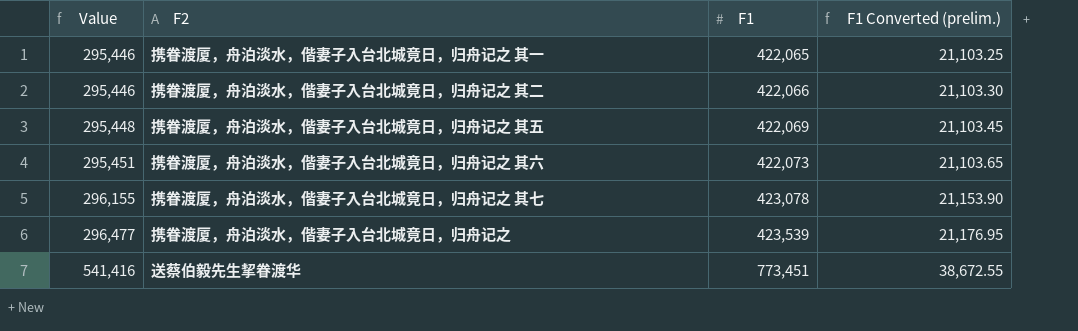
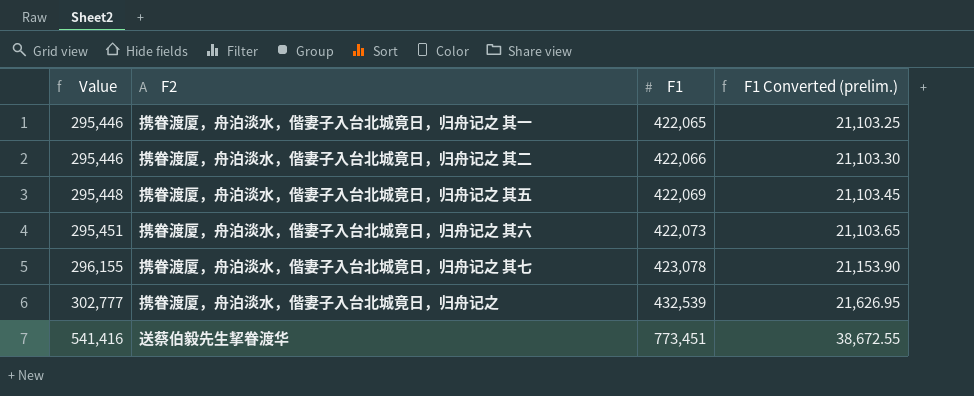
携眷渡厦，舟泊淡水，偕妻子入台北城竟日，归舟记之 | Value: 296,477 -> 302,777
携眷渡厦，舟泊淡水，偕妻子入台北城竟日，归舟记之 | F1: 423,539 -> 432,539
携眷渡厦，舟泊淡水，偕妻子入台北城竟日，归舟记之 | F1 Converted (prelim.): 21,176.95 -> 21,626.95

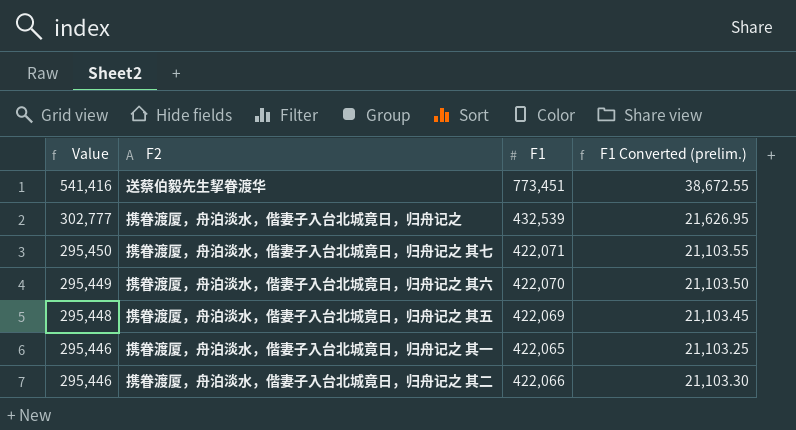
row order: Value ascending -> Value descending
携眷渡厦，舟泊淡水，偕妻子入台北城竟日，归舟记之 其七 | Value: 296,155 -> 295,450
携眷渡厦，舟泊淡水，偕妻子入台北城竟日，归舟记之 其七 | F1: 423,078 -> 422,071
携眷渡厦，舟泊淡水，偕妻子入台北城竟日，归舟记之 其七 | F1 Converted (prelim.): 21,153.90 -> 21,103.55
携眷渡厦，舟泊淡水，偕妻子入台北城竟日，归舟记之 其六 | Value: 295,451 -> 295,449
携眷渡厦，舟泊淡水，偕妻子入台北城竟日，归舟记之 其六 | F1: 422,073 -> 422,070
携眷渡厦，舟泊淡水，偕妻子入台北城竟日，归舟记之 其六 | F1 Converted (prelim.): 21,103.65 -> 21,103.50

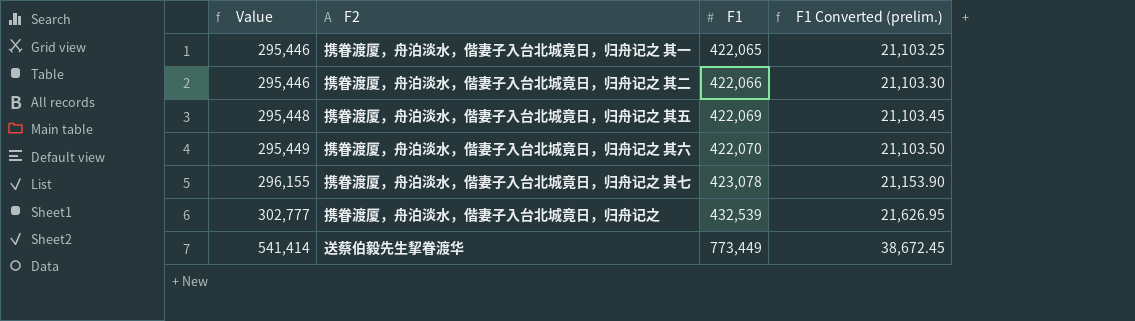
row order: Value descending -> Value ascending
携眷渡厦，舟泊淡水，偕妻子入台北城竟日，归舟记之 其七 | Value: 295,450 -> 296,155
携眷渡厦，舟泊淡水，偕妻子入台北城竟日，归舟记之 其七 | F1: 422,071 -> 423,078
携眷渡厦，舟泊淡水，偕妻子入台北城竟日，归舟记之 其七 | F1 Converted (prelim.): 21,103.55 -> 21,153.90
送蔡伯毅先生挈眷渡华 | Value: 541,416 -> 541,414
送蔡伯毅先生挈眷渡华 | F1: 773,451 -> 773,449
送蔡伯毅先生挈眷渡华 | F1 Converted (prelim.): 38,672.55 -> 38,672.45

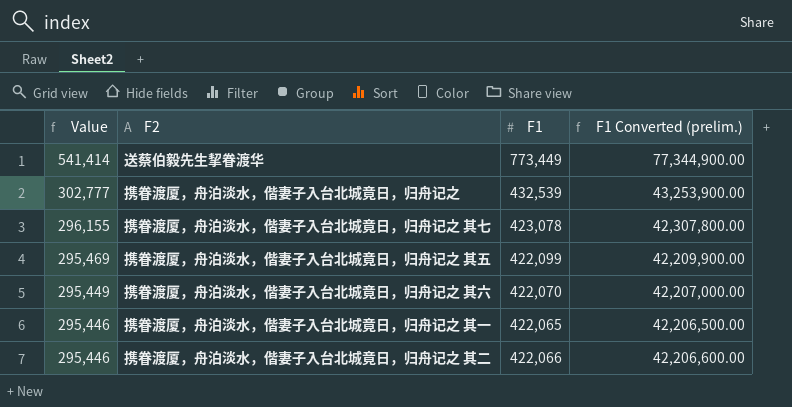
row order: Value ascending -> Value descending
column F1 Converted (prelim.) | formula: [F1] * 0.05 -> [F1] * 100
携眷渡厦，舟泊淡水，偕妻子入台北城竟日，归舟记之 其五 | Value: 295,448 -> 295,469
携眷渡厦，舟泊淡水，偕妻子入台北城竟日，归舟记之 其五 | F1: 422,069 -> 422,099

